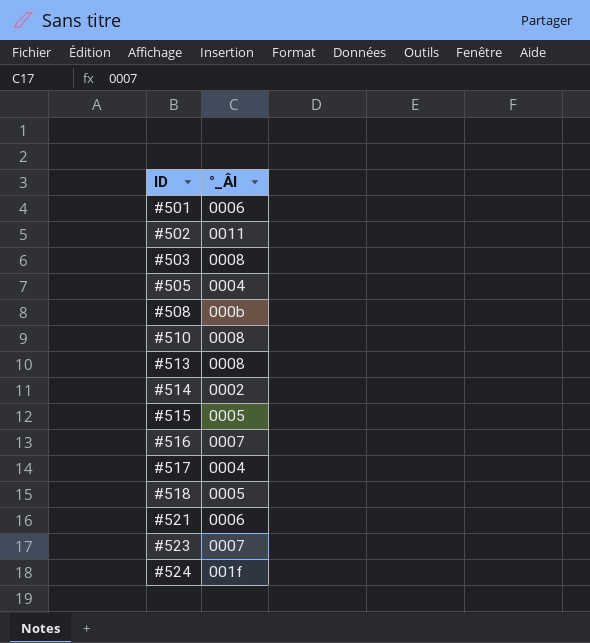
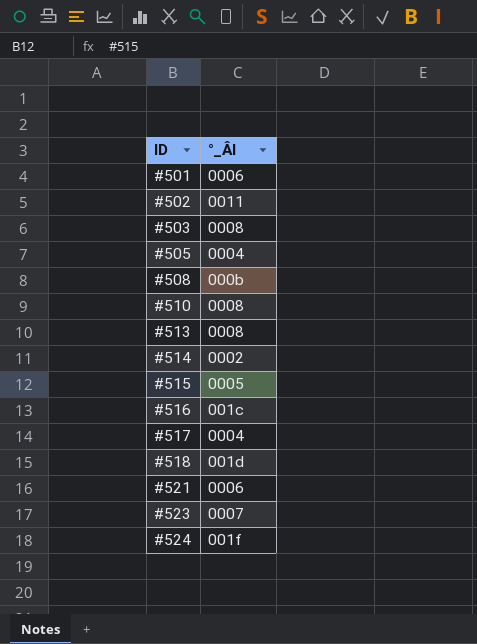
#516 | °_ÂI: 0007 -> 001c
#518 | °_ÂI: 0005 -> 001d

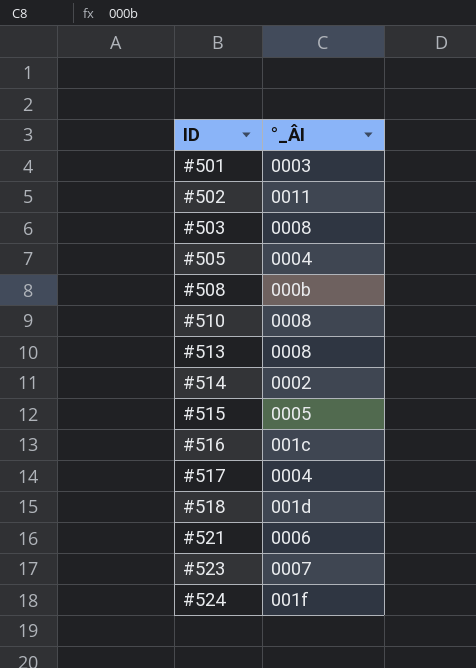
#501 | °_ÂI: 0006 -> 0003

